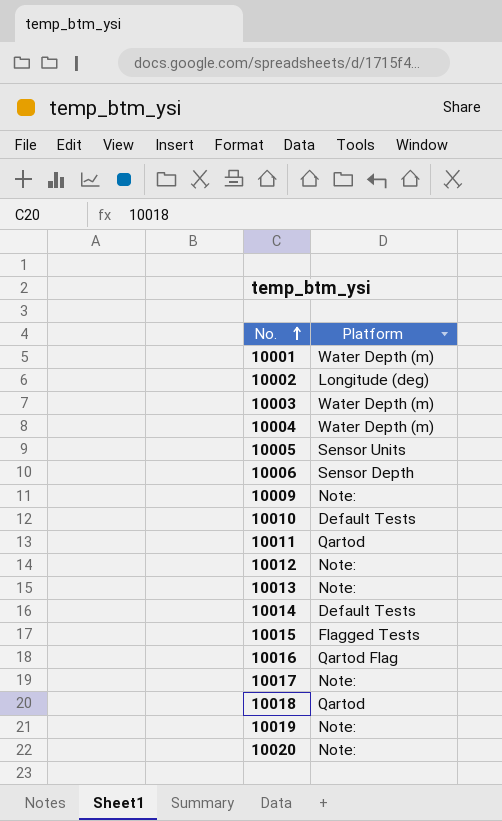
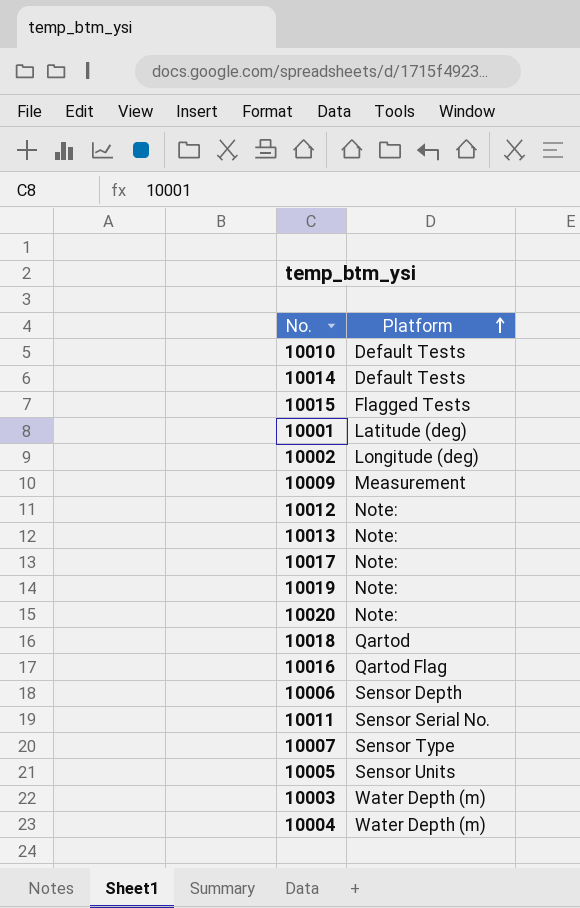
row order: No. ascending -> Platform ascending
10001 | Platform: Water Depth (m) -> Latitude (deg)
10009 | Platform: Note: -> Measurement
10011 | Platform: Qartod -> Sensor Serial No.
row 10007: none -> Sensor Type

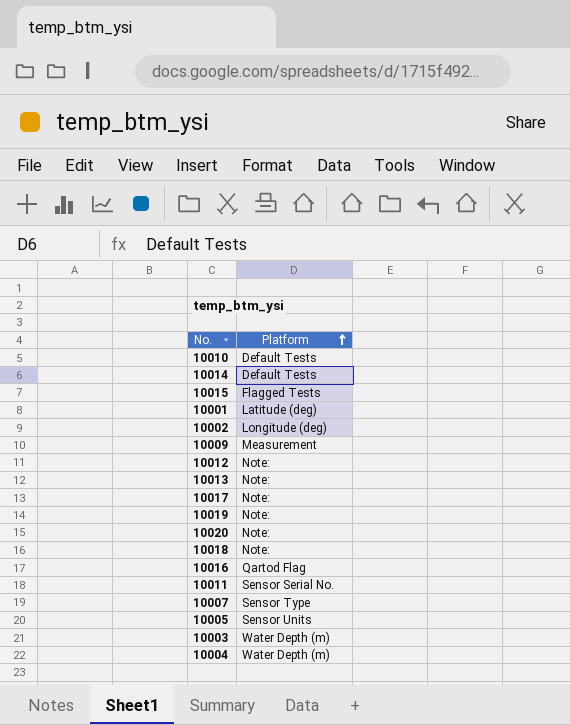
row 10006: Sensor Depth -> none
10018 | Platform: Qartod -> Note:

